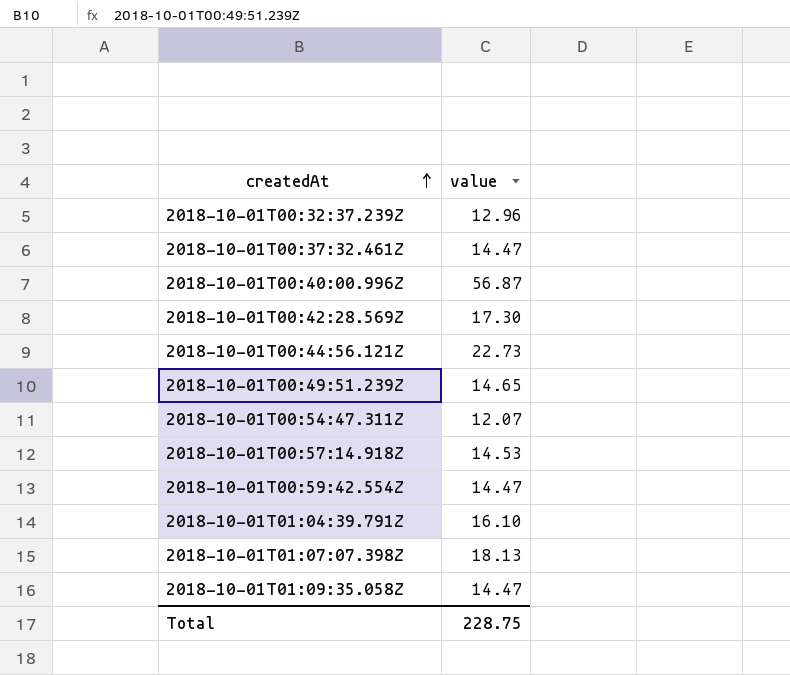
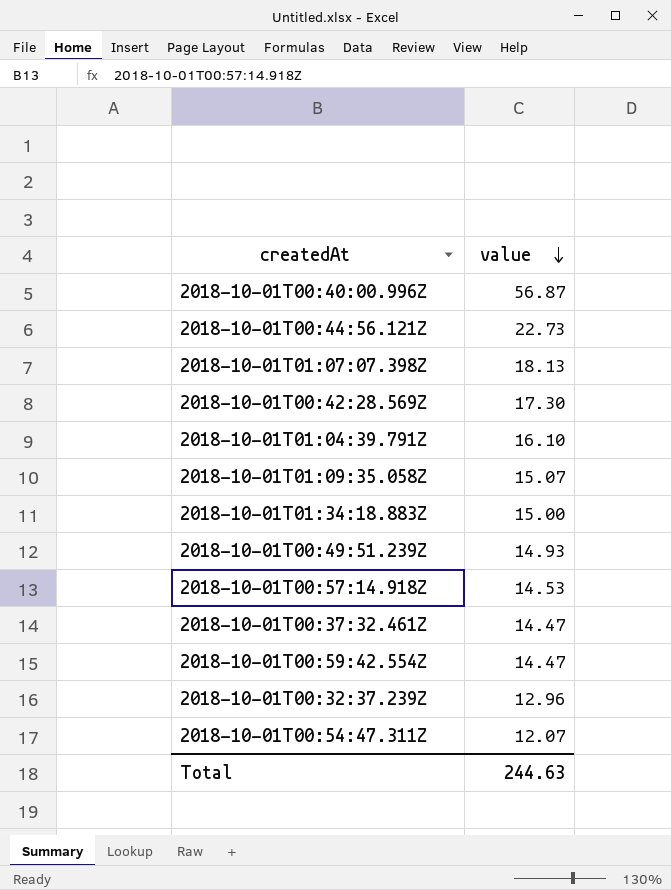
row order: createdAt ascending -> value descending
2018-10-01T01:09:35.058Z | value: 14.47 -> 15.07
row 2018-10-01T01:34:18.883Z: none -> 15.00
2018-10-01T00:49:51.239Z | value: 14.65 -> 14.93
Total | value: 228.75 -> 244.63

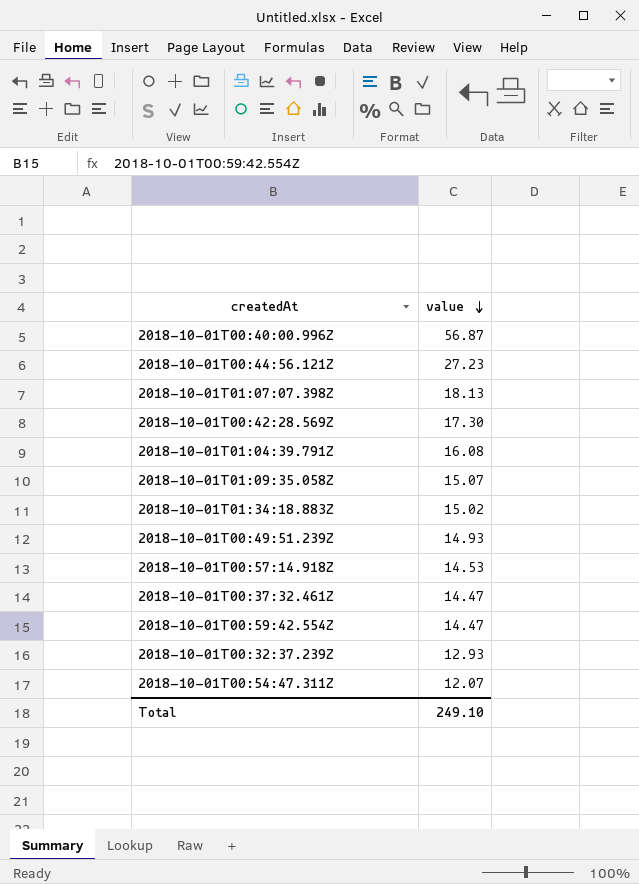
2018-10-01T00:44:56.121Z | value: 22.73 -> 27.23
2018-10-01T01:04:39.791Z | value: 16.10 -> 16.08
2018-10-01T01:34:18.883Z | value: 15.00 -> 15.02
2018-10-01T00:32:37.239Z | value: 12.96 -> 12.93
Total | value: 244.63 -> 249.10

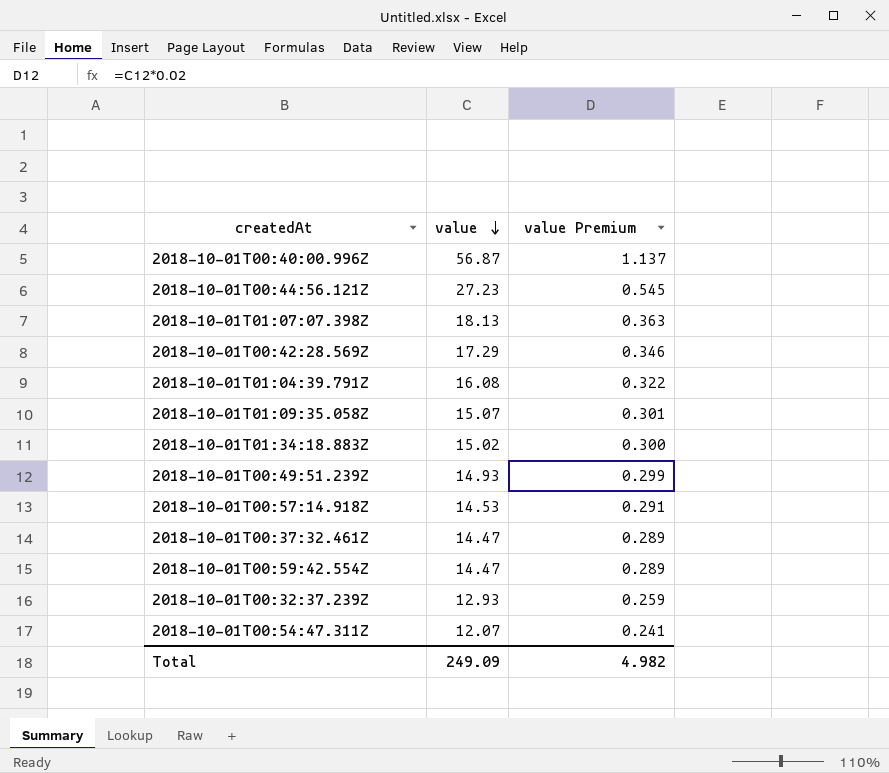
column value Premium | formula: none -> [value] * 0.02
2018-10-01T00:42:28.569Z | value: 17.30 -> 17.29
Total | value: 249.10 -> 249.09

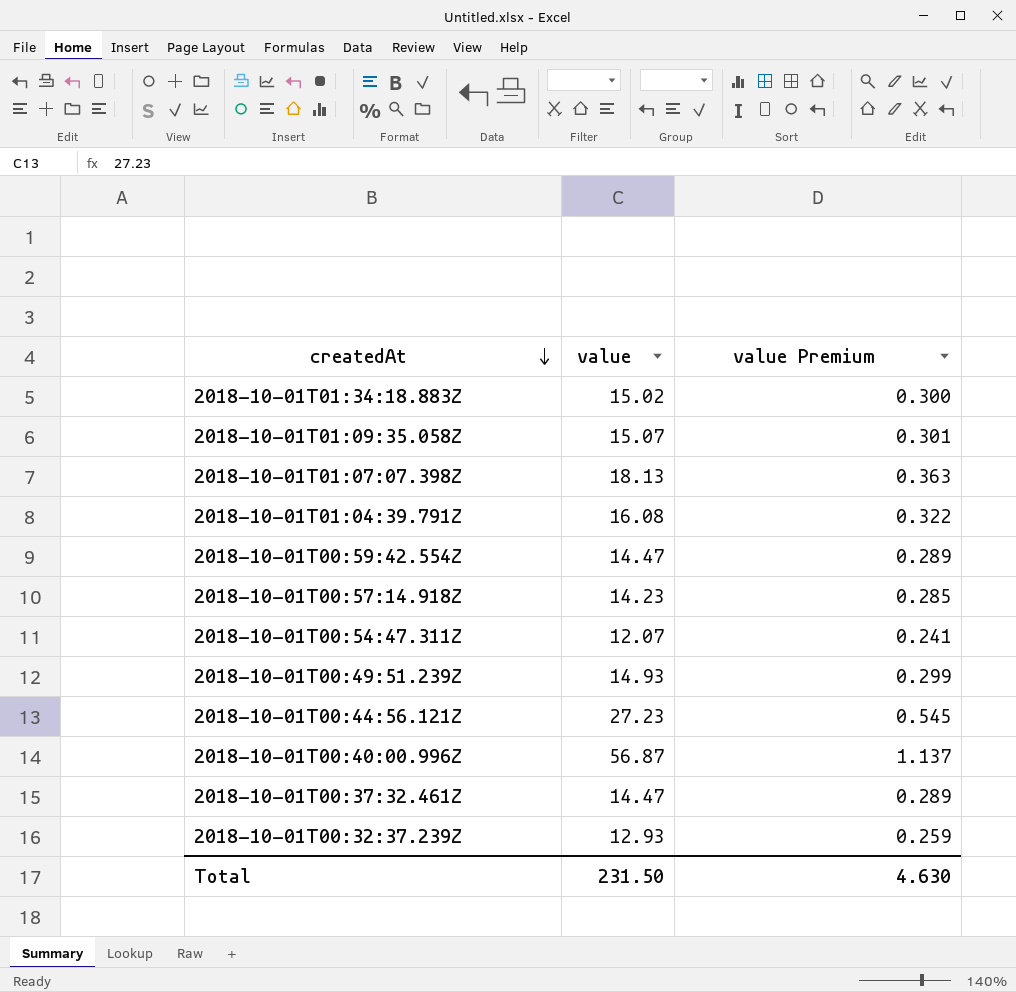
row order: value descending -> createdAt descending
row 2018-10-01T00:42:28.569Z: 17.29 | 0.346 -> none
2018-10-01T00:57:14.918Z | value: 14.53 -> 14.23
2018-10-01T00:57:14.918Z | value Premium: 0.291 -> 0.285
Total | value: 249.09 -> 231.50
Total | value Premium: 4.982 -> 4.630

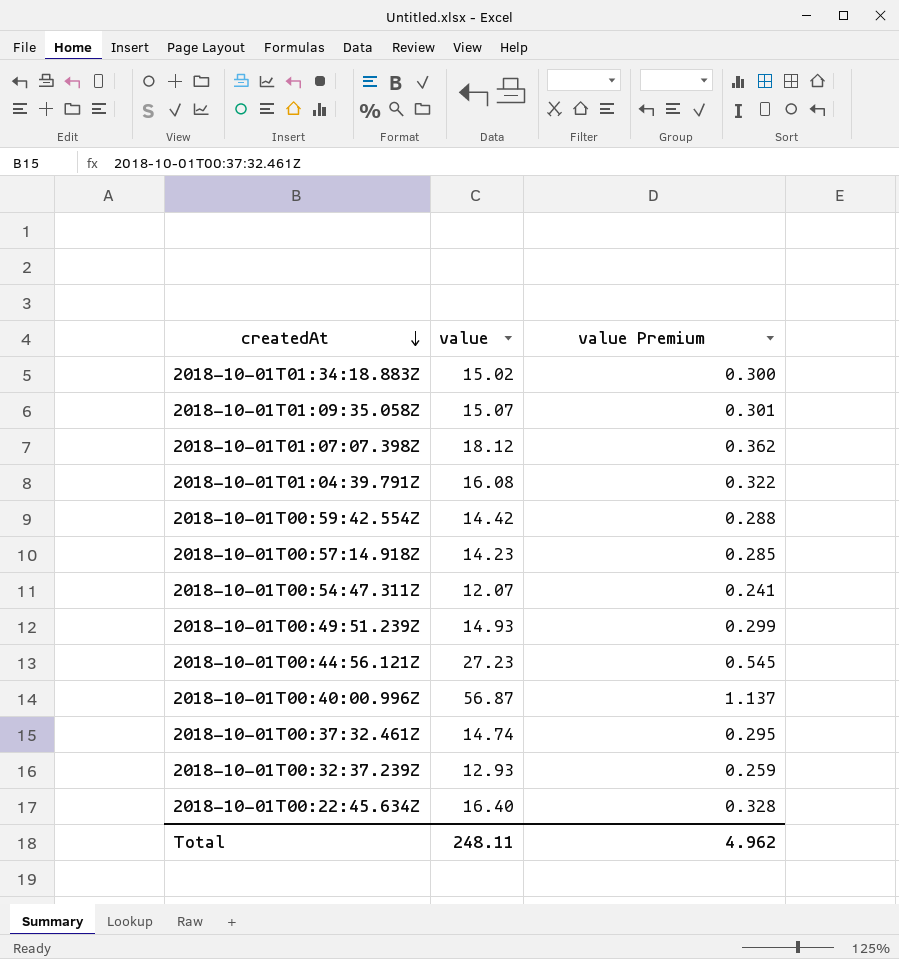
2018-10-01T01:07:07.398Z | value: 18.13 -> 18.12
2018-10-01T01:07:07.398Z | value Premium: 0.363 -> 0.362
2018-10-01T00:59:42.554Z | value: 14.47 -> 14.42
2018-10-01T00:59:42.554Z | value Premium: 0.289 -> 0.288
2018-10-01T00:37:32.461Z | value: 14.47 -> 14.74
2018-10-01T00:37:32.461Z | value Premium: 0.289 -> 0.295
row 2018-10-01T00:22:45.634Z: none -> 16.40 | 0.328
Total | value: 231.50 -> 248.11
Total | value Premium: 4.630 -> 4.962

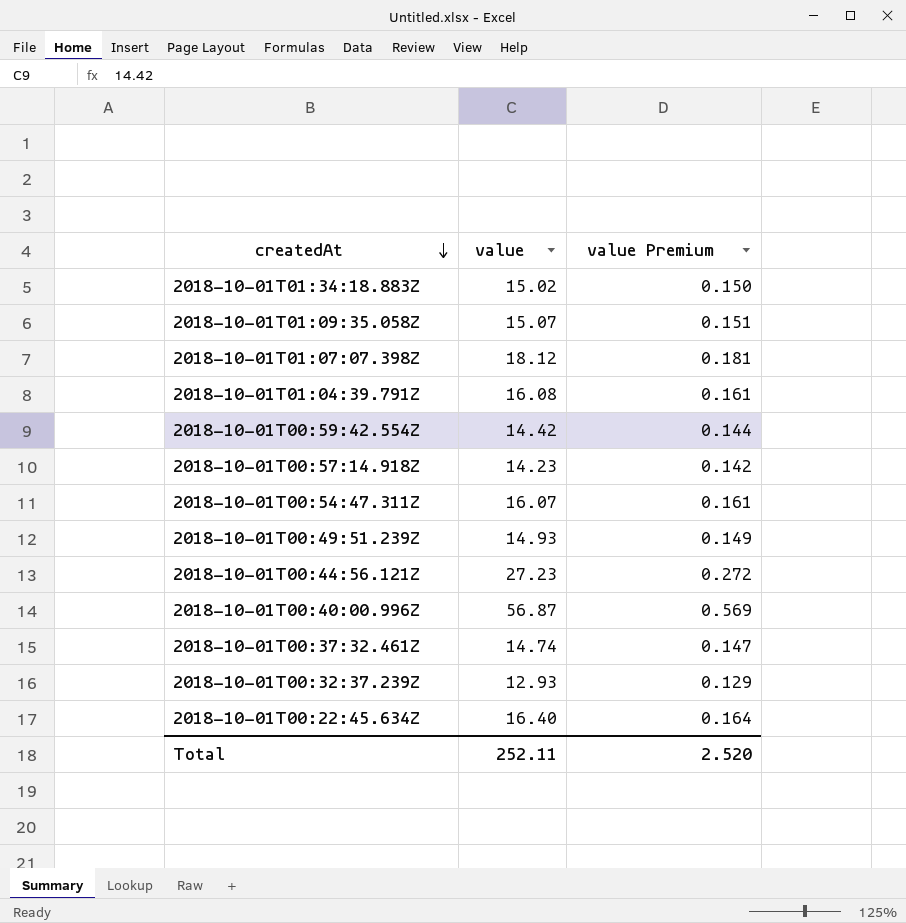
column value Premium | formula: [value] * 0.02 -> [value] * 0.01
2018-10-01T00:54:47.311Z | value: 12.07 -> 16.07
Total | value: 248.11 -> 252.11
Total | value Premium: 4.962 -> 2.520

